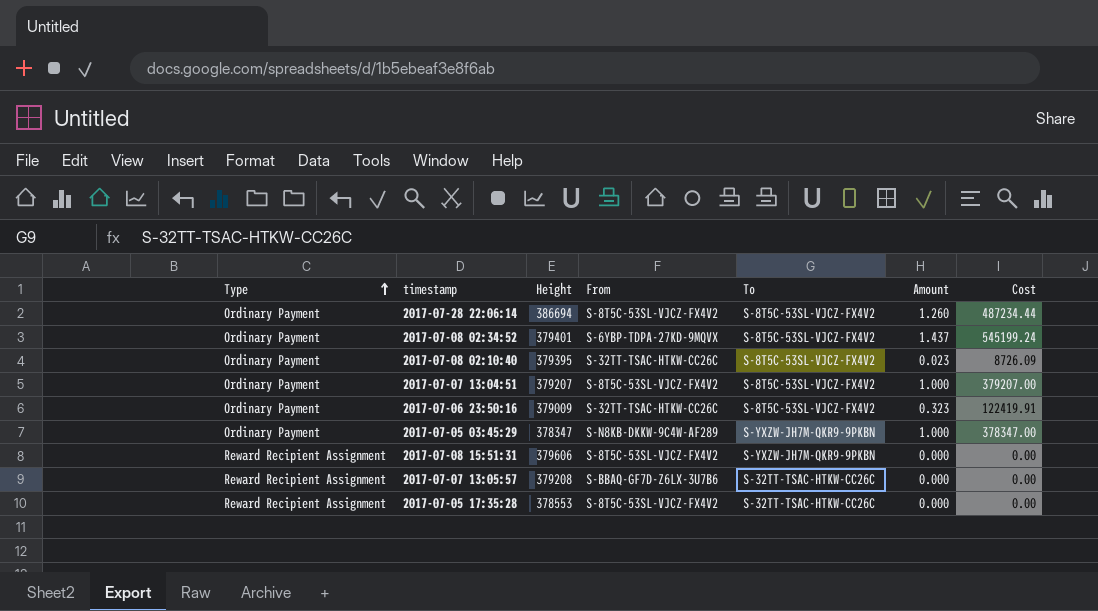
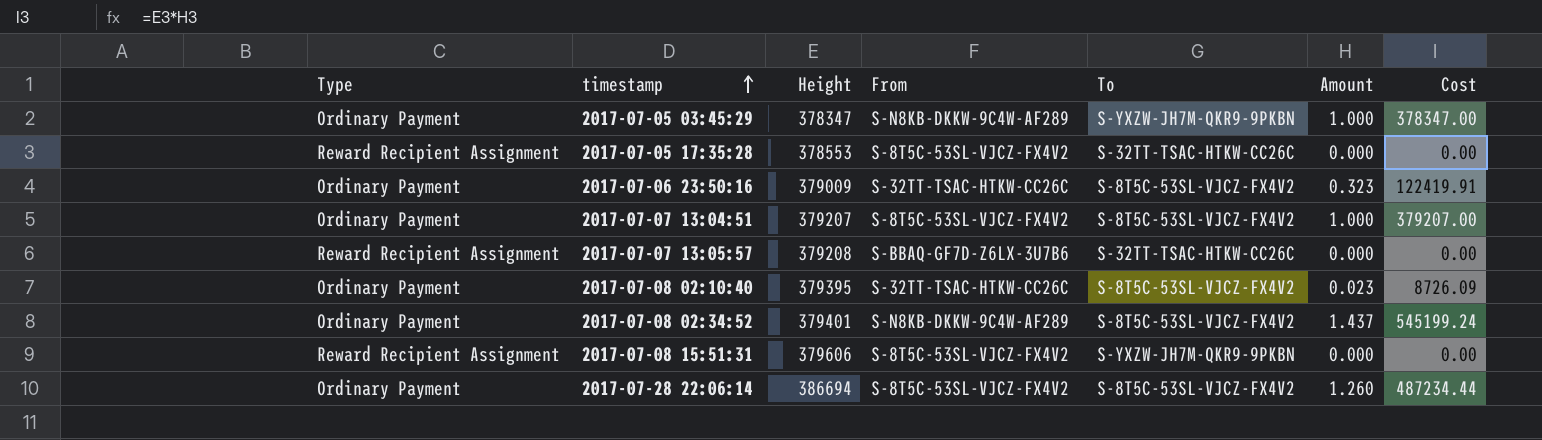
row order: Type ascending -> timestamp ascending
2017-07-08 02:34:52 | From: S-6YBP-TDPA-27KD-9MQVX -> S-N8KB-DKKW-9C4W-AF289

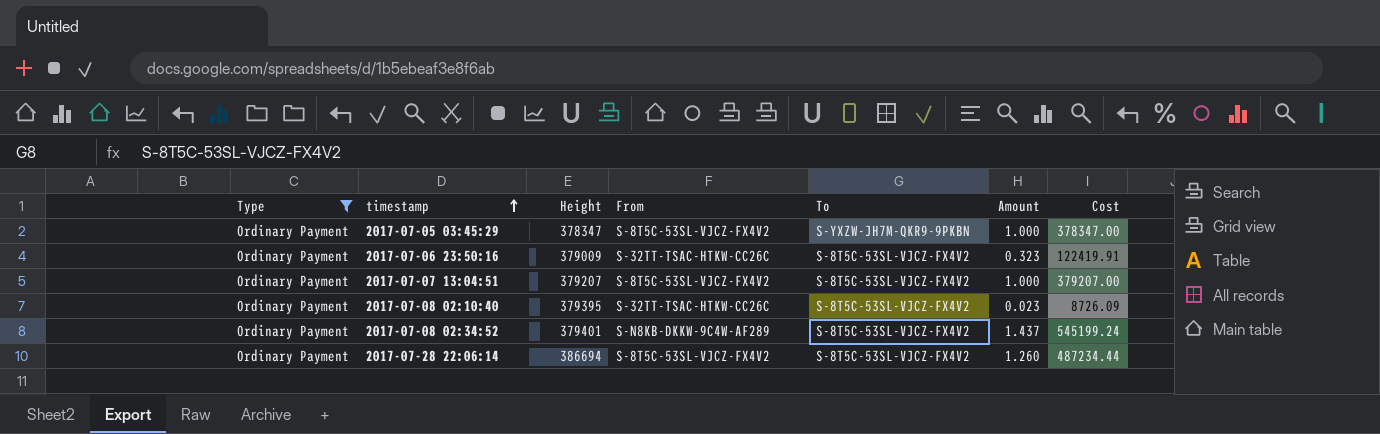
filter: none -> Type = Ordinary Payment
2017-07-05 03:45:29 | From: S-N8KB-DKKW-9C4W-AF289 -> S-8T5C-53SL-VJCZ-FX4V2

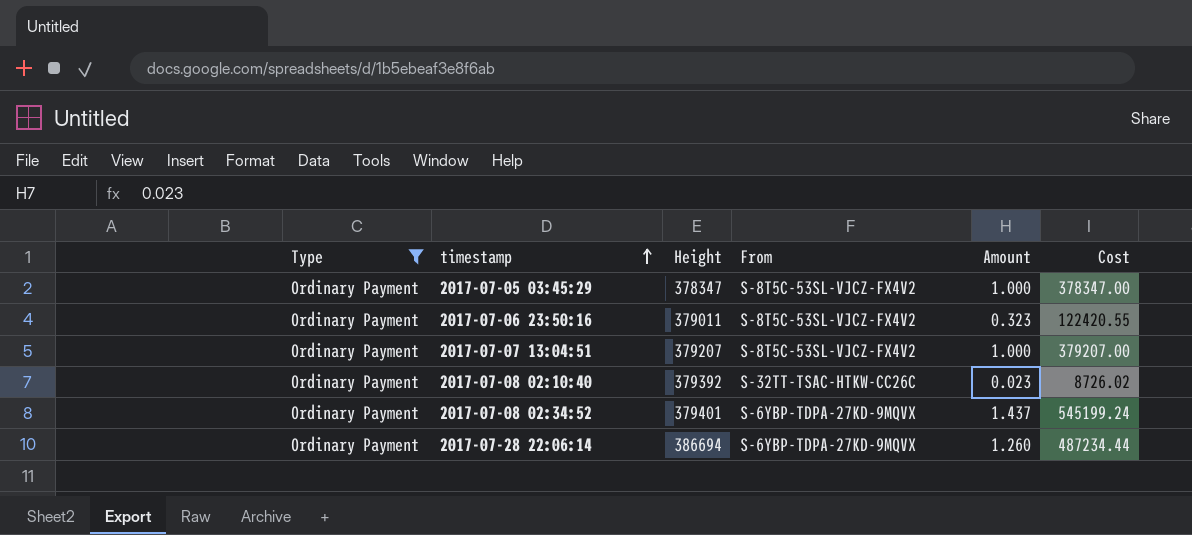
column To | position: 5 -> none
2017-07-06 23:50:16 | Height: 379009 -> 379011
2017-07-06 23:50:16 | From: S-32TT-TSAC-HTKW-CC26C -> S-8T5C-53SL-VJCZ-FX4V2
2017-07-06 23:50:16 | Cost: 122419.91 -> 122420.55
2017-07-08 02:10:40 | Height: 379395 -> 379392
2017-07-08 02:10:40 | Cost: 8726.09 -> 8726.02
2017-07-08 02:34:52 | From: S-N8KB-DKKW-9C4W-AF289 -> S-6YBP-TDPA-27KD-9MQVX
2017-07-28 22:06:14 | From: S-8T5C-53SL-VJCZ-FX4V2 -> S-6YBP-TDPA-27KD-9MQVX

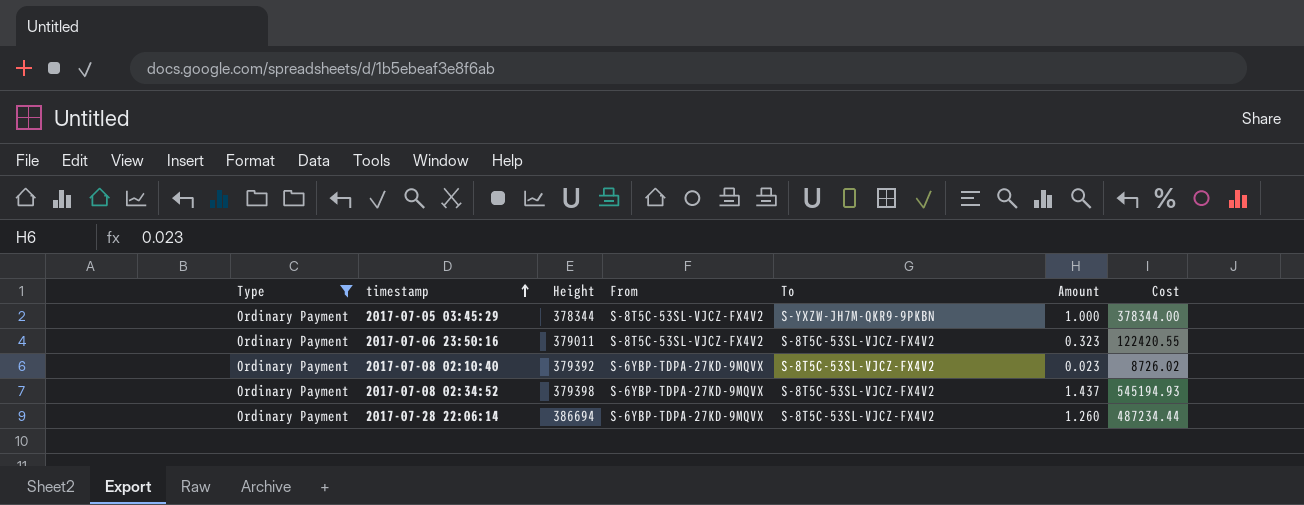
column To | position: none -> 5
row 2017-07-07 13:04:51: Ordinary Payment | 379207 | S-8T5C-53SL-VJCZ-FX4V2 | 1.000 | 379207.00 -> none
2017-07-05 03:45:29 | Height: 378347 -> 378344
2017-07-05 03:45:29 | Cost: 378347.00 -> 378344.00
2017-07-08 02:10:40 | From: S-32TT-TSAC-HTKW-CC26C -> S-6YBP-TDPA-27KD-9MQVX
2017-07-08 02:34:52 | Height: 379401 -> 379398
2017-07-08 02:34:52 | Cost: 545199.24 -> 545194.93

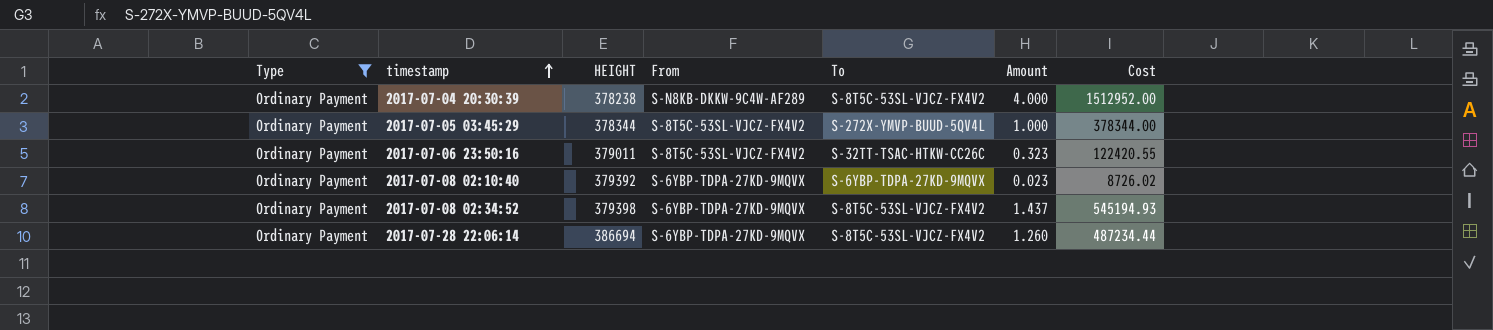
column name: Height -> HEIGHT
row 2017-07-04 20:30:39: none -> Ordinary Payment | 378238 | S-N8KB-DKKW-9C4W-AF289 | S-8T5C-53SL-VJCZ-FX4V2 | 4.000 | 1512952.00
2017-07-05 03:45:29 | To: S-YXZW-JH7M-QKR9-9PKBN -> S-272X-YMVP-BUUD-5QV4L
2017-07-06 23:50:16 | To: S-8T5C-53SL-VJCZ-FX4V2 -> S-32TT-TSAC-HTKW-CC26C
2017-07-08 02:10:40 | To: S-8T5C-53SL-VJCZ-FX4V2 -> S-6YBP-TDPA-27KD-9MQVX

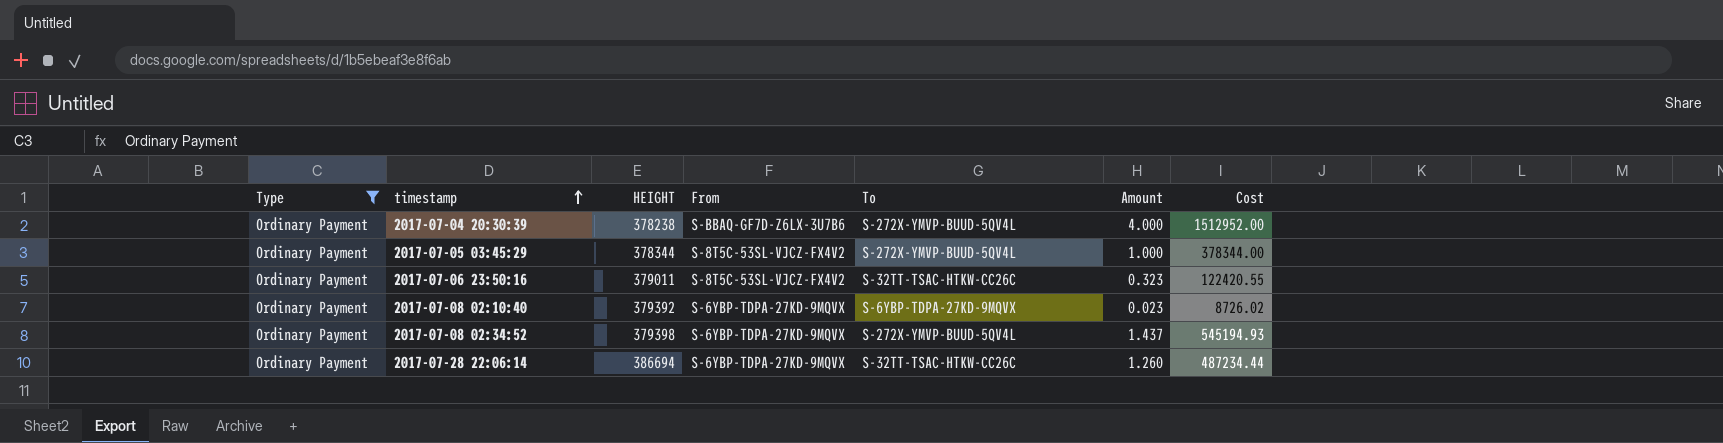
2017-07-04 20:30:39 | From: S-N8KB-DKKW-9C4W-AF289 -> S-BBAQ-GF7D-Z6LX-3U7B6
2017-07-04 20:30:39 | To: S-8T5C-53SL-VJCZ-FX4V2 -> S-272X-YMVP-BUUD-5QV4L
2017-07-08 02:34:52 | To: S-8T5C-53SL-VJCZ-FX4V2 -> S-272X-YMVP-BUUD-5QV4L
2017-07-28 22:06:14 | To: S-8T5C-53SL-VJCZ-FX4V2 -> S-32TT-TSAC-HTKW-CC26C

